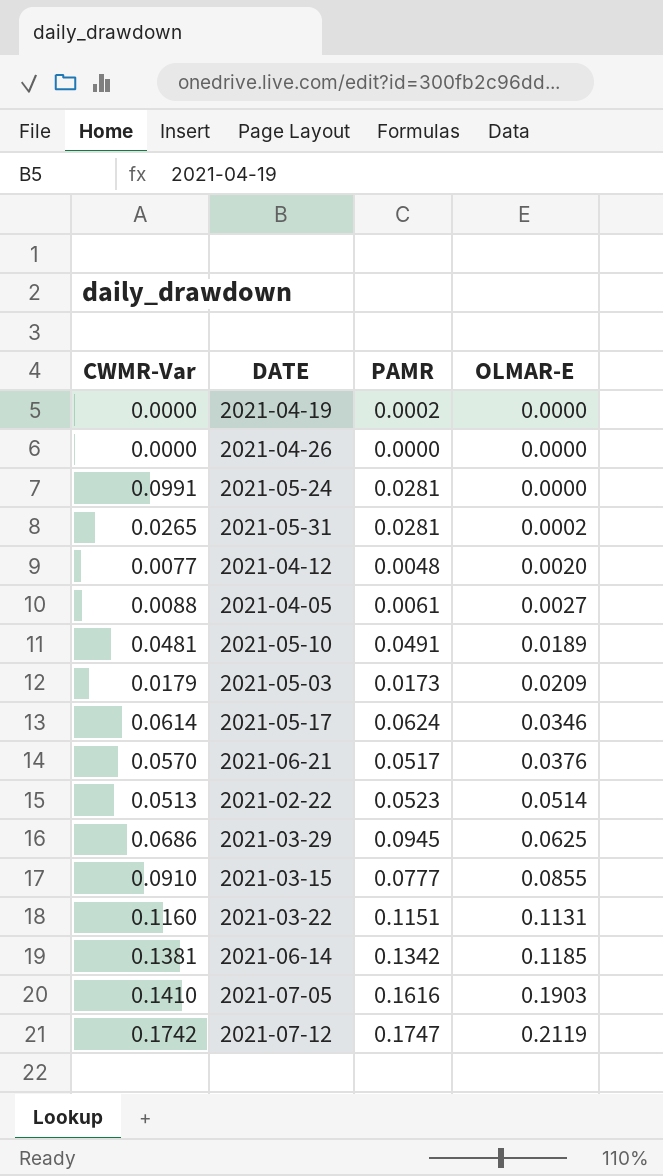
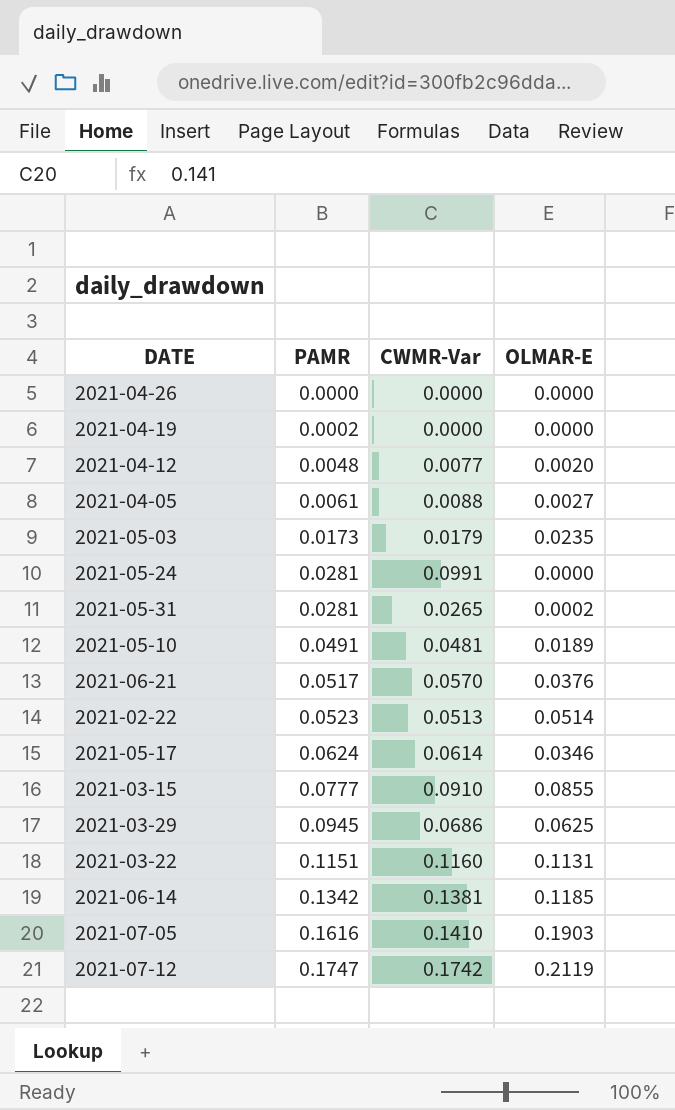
row order: OLMAR-E ascending -> PAMR ascending
column CWMR-Var | position: 1 -> 3
2021-05-03 | OLMAR-E: 0.0209 -> 0.0235

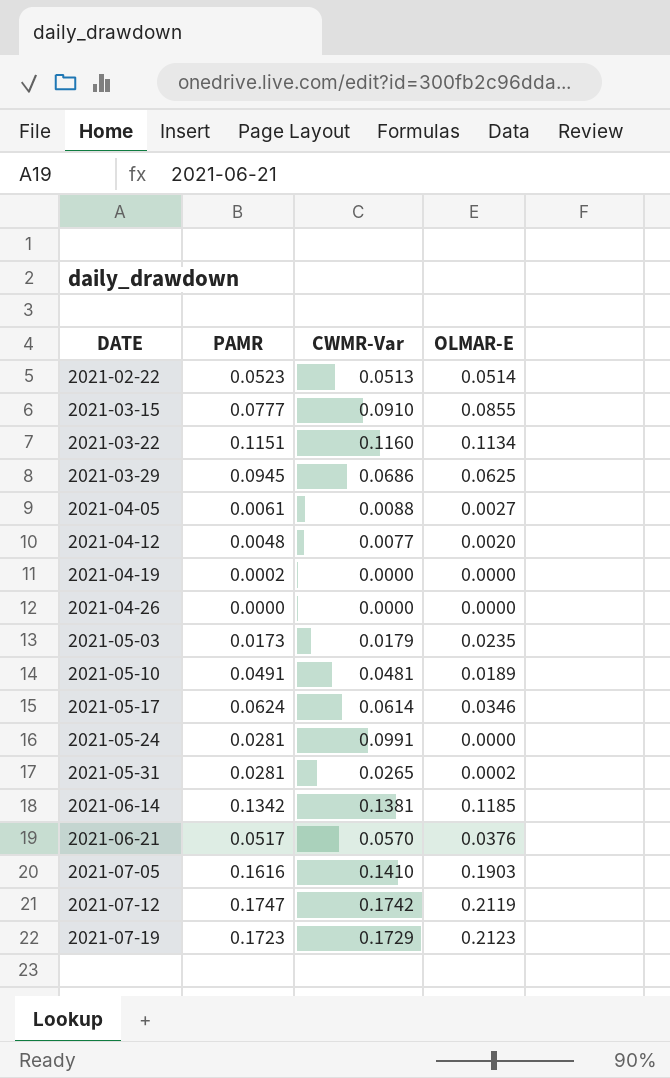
row order: PAMR ascending -> DATE ascending
2021-03-22 | OLMAR-E: 0.1131 -> 0.1134
row 2021-07-19: none -> 0.1723 | 0.1729 | 0.2123

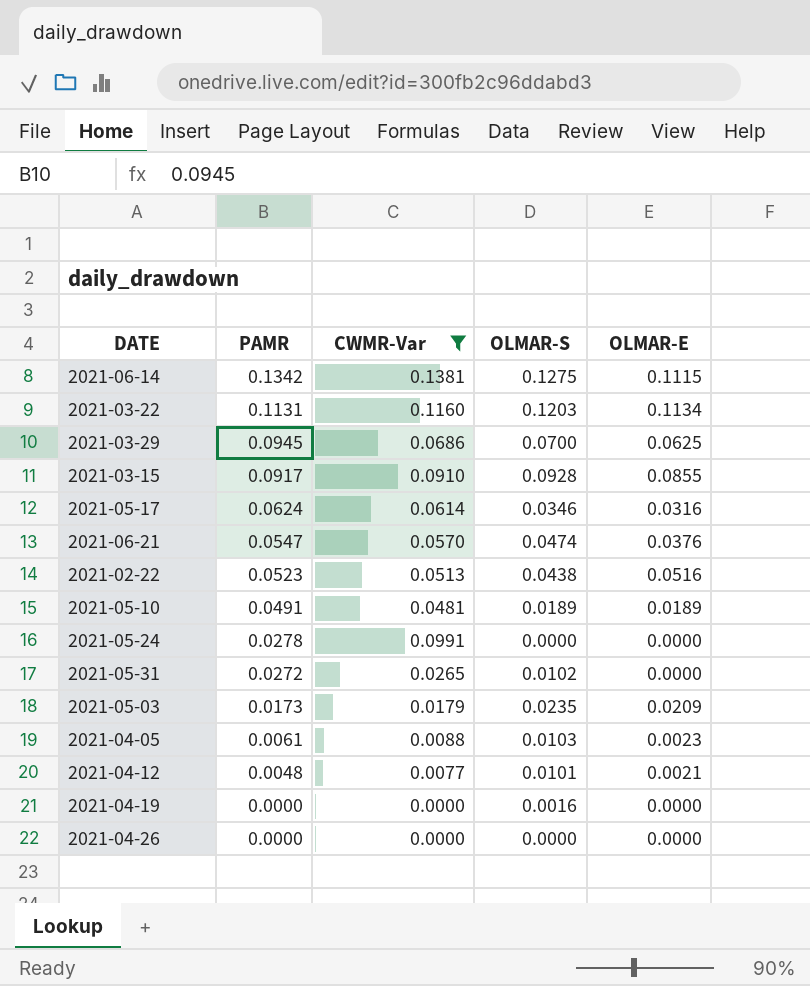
filter: none -> CWMR-Var <= 0.1381
row order: DATE ascending -> PAMR descending
column OLMAR-S | position: none -> 4
2021-06-14 | OLMAR-E: 0.1185 -> 0.1115
2021-03-22 | PAMR: 0.1151 -> 0.1131
2021-03-15 | PAMR: 0.0777 -> 0.0917
2021-05-17 | OLMAR-E: 0.0346 -> 0.0316
2021-06-21 | PAMR: 0.0517 -> 0.0547
2021-02-22 | OLMAR-E: 0.0514 -> 0.0516
2021-05-24 | PAMR: 0.0281 -> 0.0278
2021-05-31 | PAMR: 0.0281 -> 0.0272
2021-05-31 | OLMAR-E: 0.0002 -> 0.0000
2021-05-03 | OLMAR-E: 0.0235 -> 0.0209
2021-04-05 | OLMAR-E: 0.0027 -> 0.0023
2021-04-12 | OLMAR-E: 0.0020 -> 0.0021
2021-04-19 | PAMR: 0.0002 -> 0.0000

